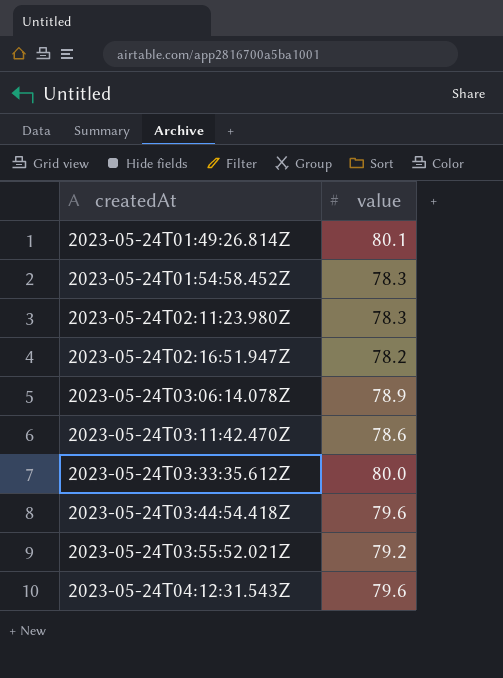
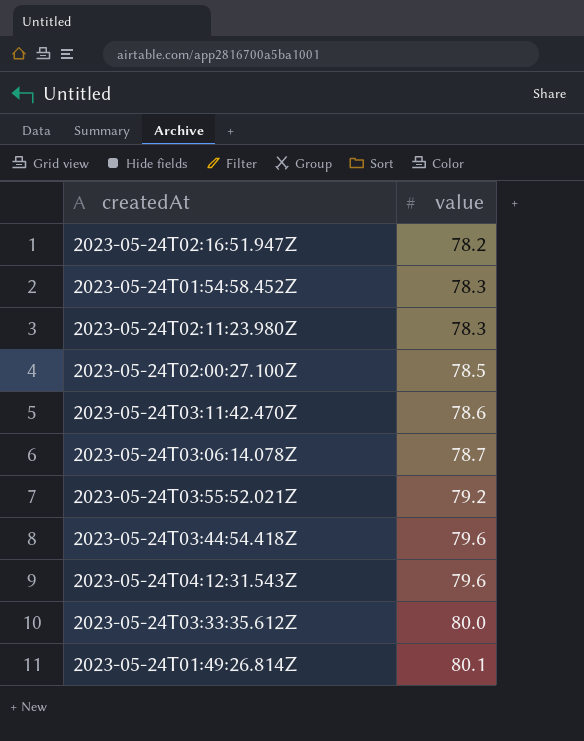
row order: createdAt ascending -> value ascending
row 2023-05-24T02:00:27.100Z: none -> 78.5
2023-05-24T03:06:14.078Z | value: 78.9 -> 78.7

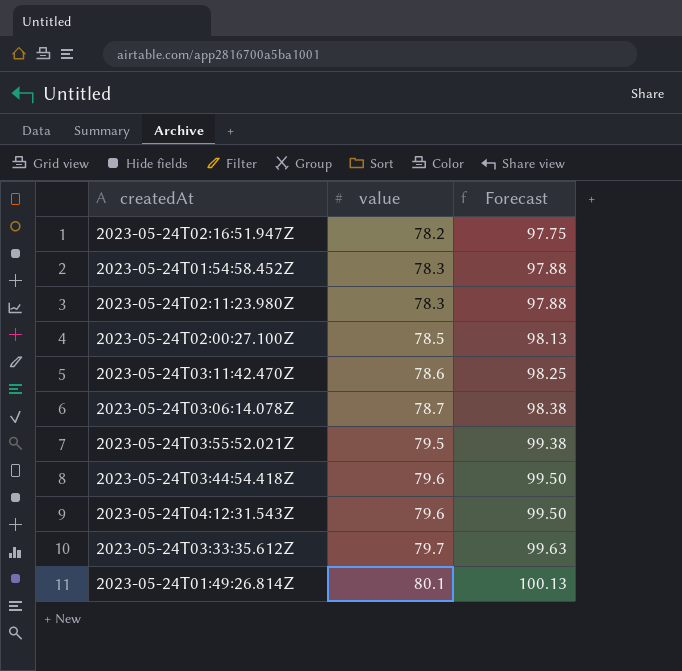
column Forecast | formula: none -> [value] * 1.25
2023-05-24T03:55:52.021Z | value: 79.2 -> 79.5
2023-05-24T03:33:35.612Z | value: 80.0 -> 79.7

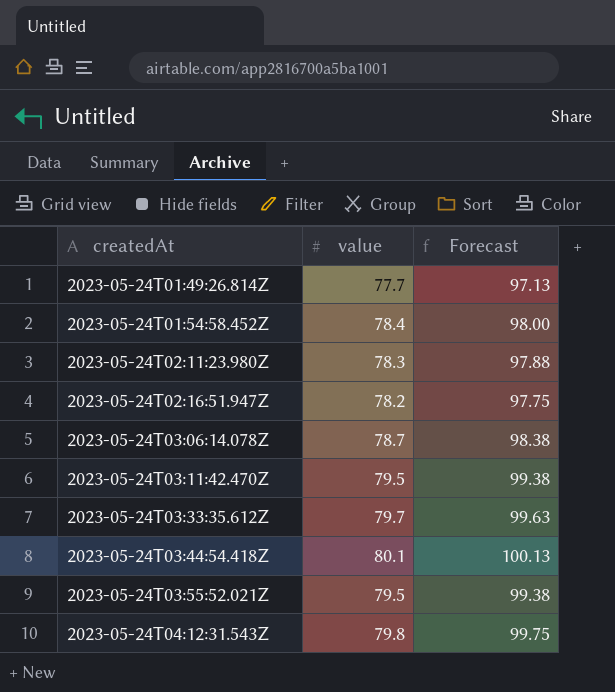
row order: value ascending -> createdAt ascending
row 2023-05-24T02:00:27.100Z: 78.5 | 98.13 -> none
2023-05-24T01:49:26.814Z | value: 80.1 -> 77.7
2023-05-24T01:49:26.814Z | Forecast: 100.13 -> 97.13
2023-05-24T01:54:58.452Z | value: 78.3 -> 78.4
2023-05-24T01:54:58.452Z | Forecast: 97.88 -> 98.00
2023-05-24T03:11:42.470Z | value: 78.6 -> 79.5
2023-05-24T03:11:42.470Z | Forecast: 98.25 -> 99.38
2023-05-24T03:44:54.418Z | value: 79.6 -> 80.1
2023-05-24T03:44:54.418Z | Forecast: 99.50 -> 100.13
2023-05-24T04:12:31.543Z | value: 79.6 -> 79.8
2023-05-24T04:12:31.543Z | Forecast: 99.50 -> 99.75

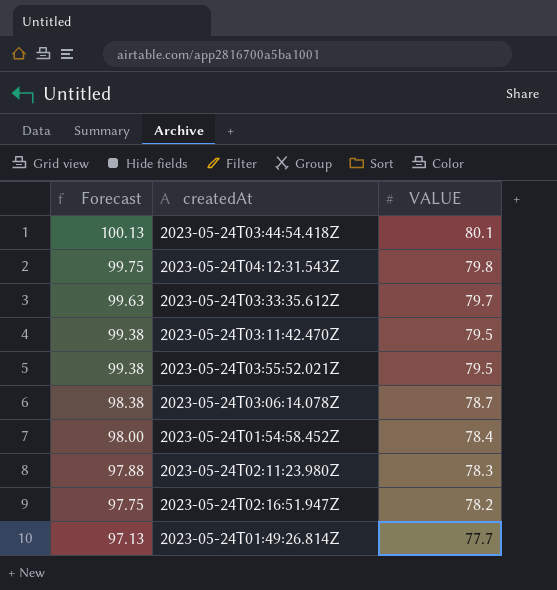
row order: createdAt ascending -> Forecast descending
column Forecast | position: 3 -> 1
column name: value -> VALUE

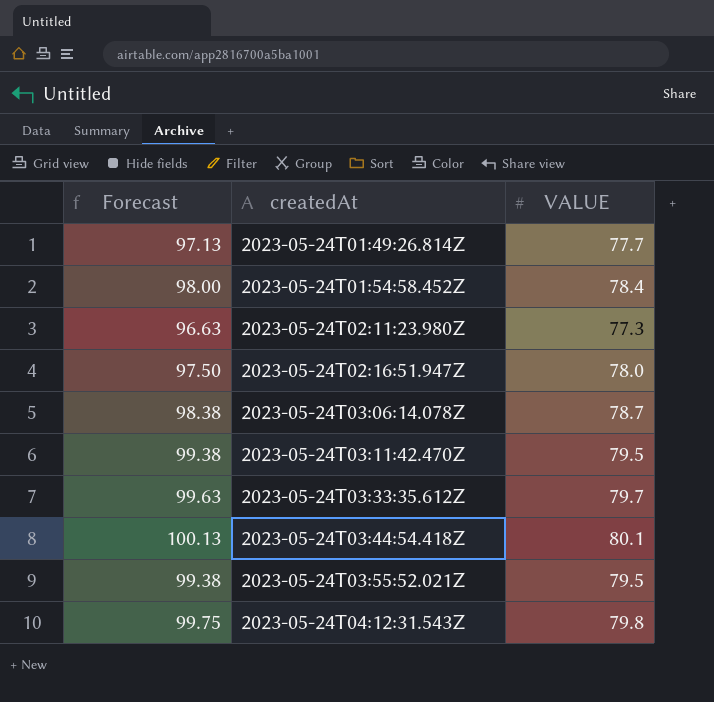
row order: Forecast descending -> createdAt ascending
2023-05-24T02:11:23.980Z | Forecast: 97.88 -> 96.63
2023-05-24T02:11:23.980Z | VALUE: 78.3 -> 77.3
2023-05-24T02:16:51.947Z | Forecast: 97.75 -> 97.50
2023-05-24T02:16:51.947Z | VALUE: 78.2 -> 78.0

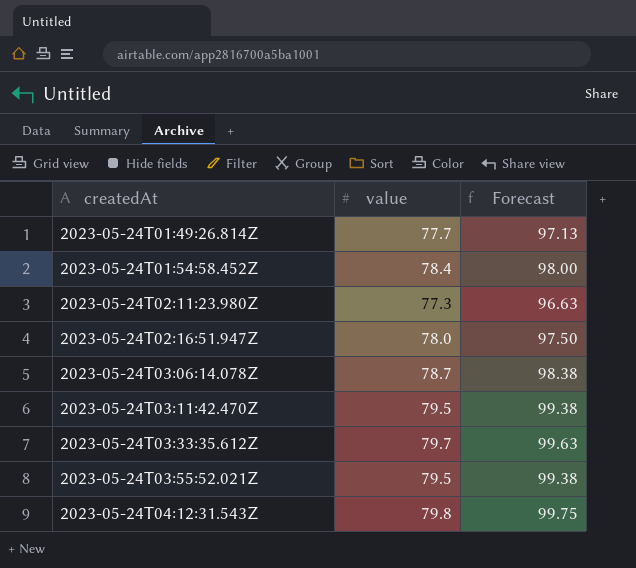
column name: VALUE -> value
column Forecast | position: 1 -> 3
row 2023-05-24T03:44:54.418Z: 100.13 | 80.1 -> none

